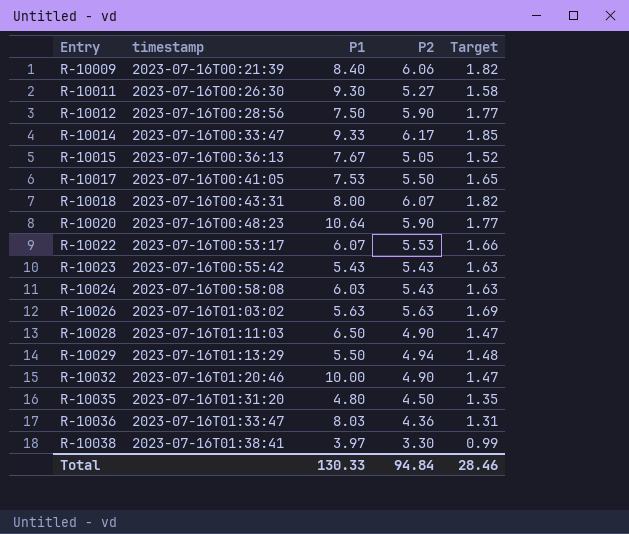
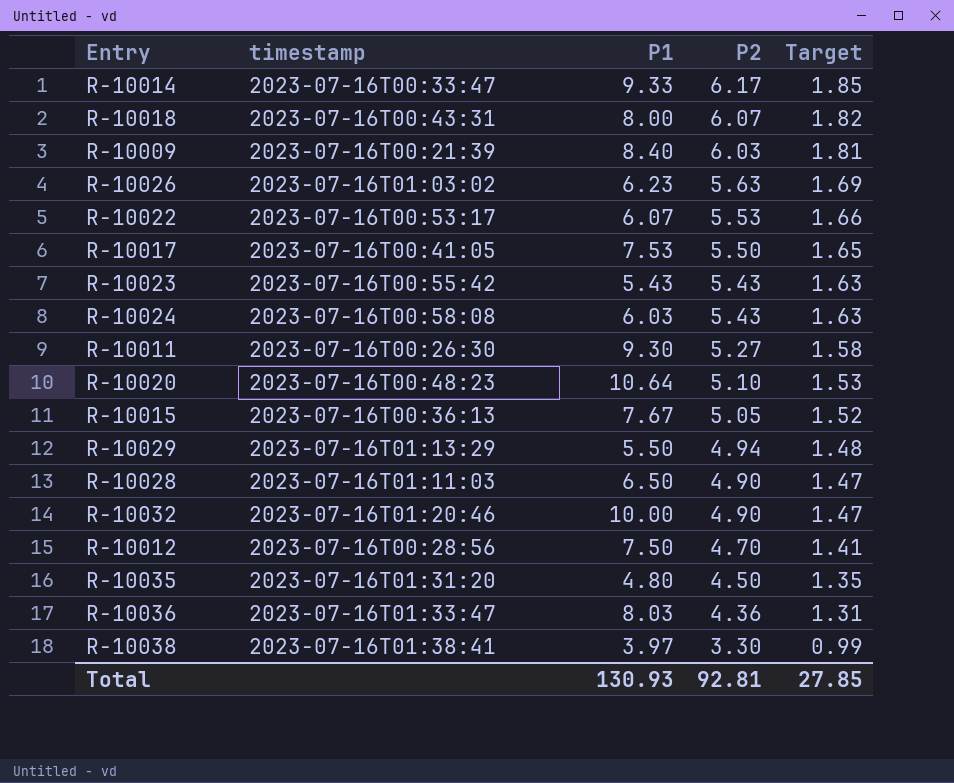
row order: Entry ascending -> P2 descending
R-10009 | P2: 6.06 -> 6.03
R-10009 | Target: 1.82 -> 1.81
R-10026 | P1: 5.63 -> 6.23
R-10020 | P2: 5.90 -> 5.10
R-10020 | Target: 1.77 -> 1.53
R-10012 | P2: 5.90 -> 4.70
R-10012 | Target: 1.77 -> 1.41
Total | P1: 130.33 -> 130.93
Total | P2: 94.84 -> 92.81
Total | Target: 28.46 -> 27.85

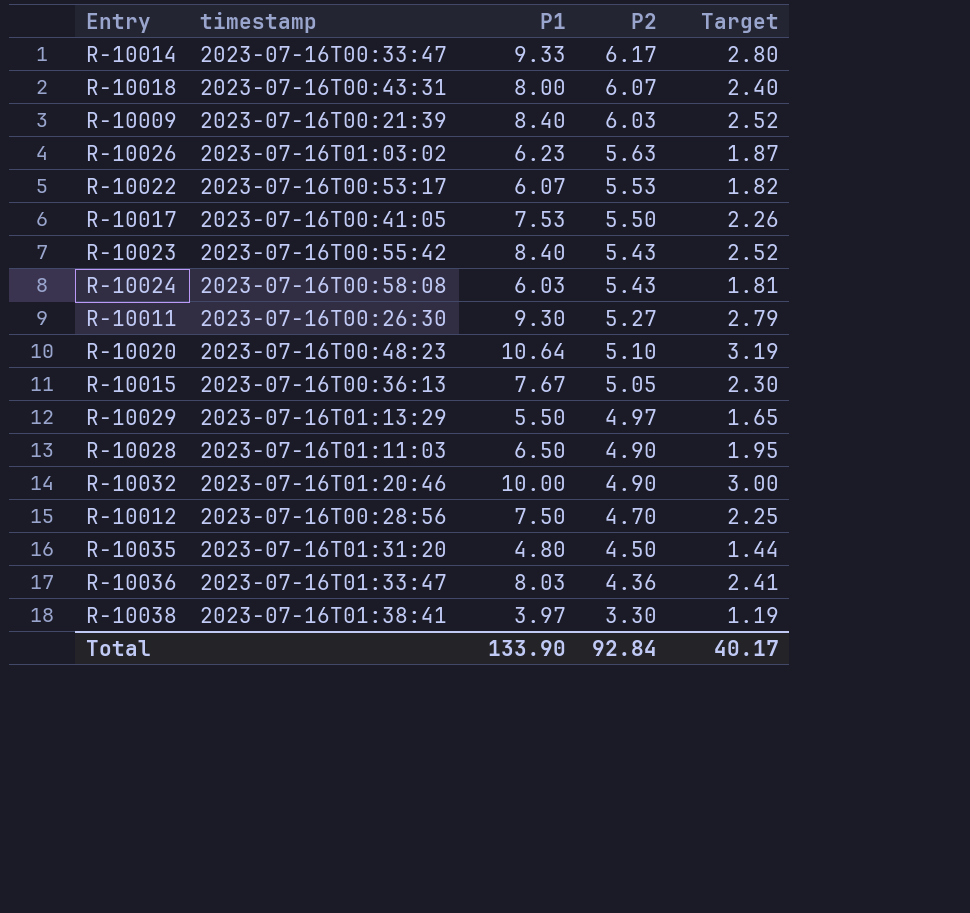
column Target | formula: [P2] * 0.3 -> [P1] * 0.3
R-10023 | P1: 5.43 -> 8.40
R-10029 | P2: 4.94 -> 4.97
Total | P1: 130.93 -> 133.90
Total | P2: 92.81 -> 92.84
Total | Target: 27.85 -> 40.17

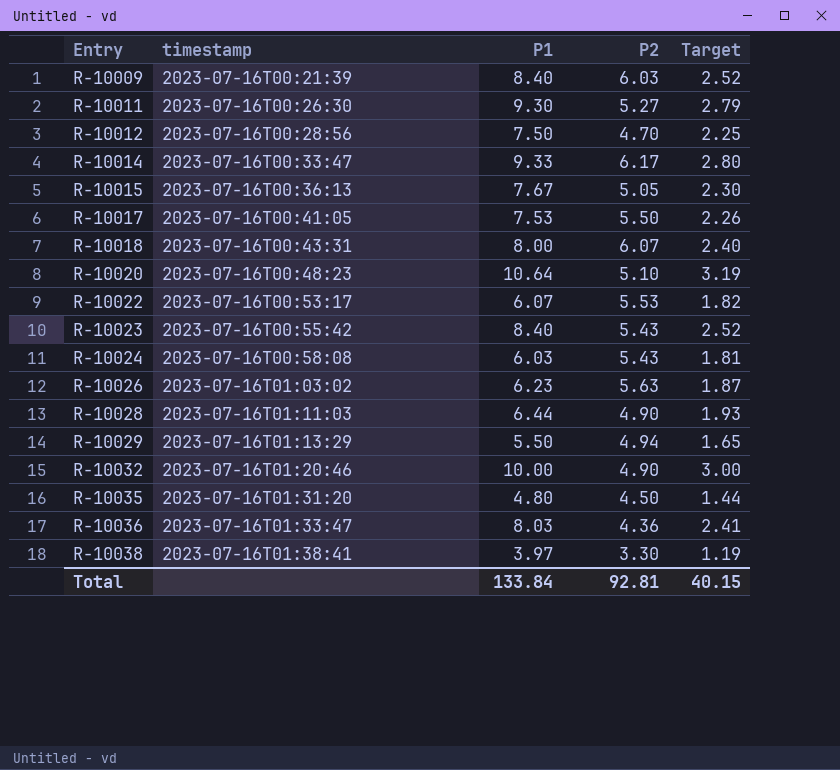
row order: P2 descending -> Entry ascending
R-10028 | P1: 6.50 -> 6.44
R-10028 | Target: 1.95 -> 1.93
R-10029 | P2: 4.97 -> 4.94
Total | P1: 133.90 -> 133.84
Total | P2: 92.84 -> 92.81
Total | Target: 40.17 -> 40.15

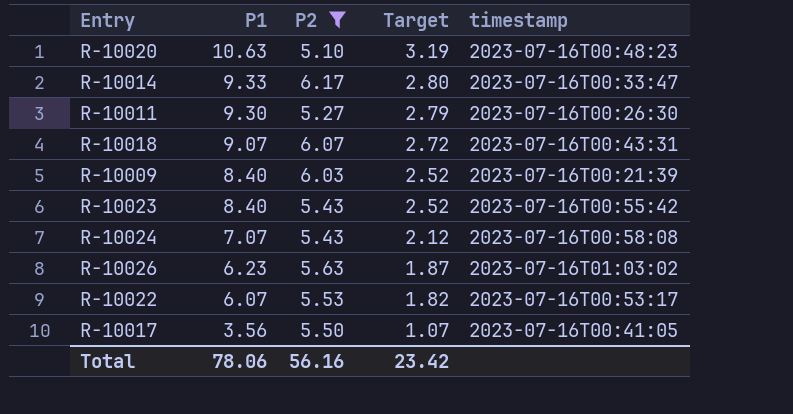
filter: none -> P2 >= 5.10
row order: Entry ascending -> P1 descending
column timestamp | position: 2 -> 5
R-10020 | P1: 10.64 -> 10.63
R-10018 | P1: 8.00 -> 9.07
R-10018 | Target: 2.40 -> 2.72
R-10024 | P1: 6.03 -> 7.07
R-10024 | Target: 1.81 -> 2.12
R-10017 | P1: 7.53 -> 3.56
R-10017 | Target: 2.26 -> 1.07
Total | P1: 133.84 -> 78.06
Total | P2: 92.81 -> 56.16
Total | Target: 40.15 -> 23.42

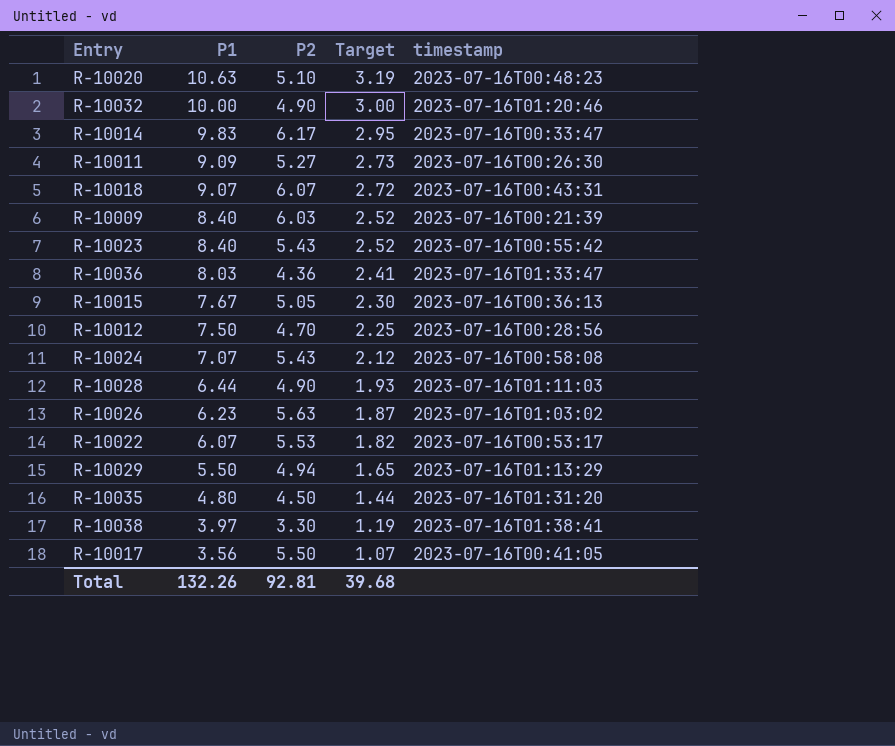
filter: P2 >= 5.10 -> none
R-10014 | P1: 9.33 -> 9.83
R-10014 | Target: 2.80 -> 2.95
R-10011 | P1: 9.30 -> 9.09
R-10011 | Target: 2.79 -> 2.73
Total | P1: 78.06 -> 132.26
Total | P2: 56.16 -> 92.81
Total | Target: 23.42 -> 39.68

